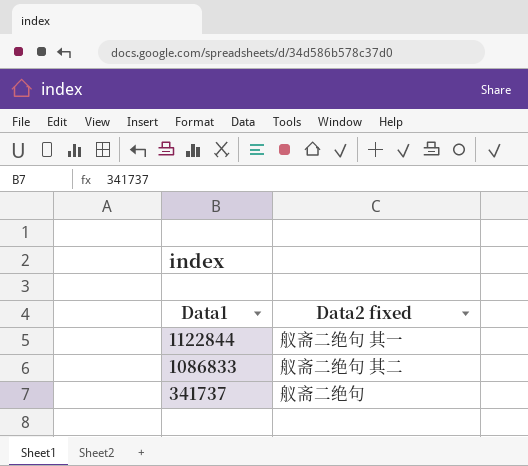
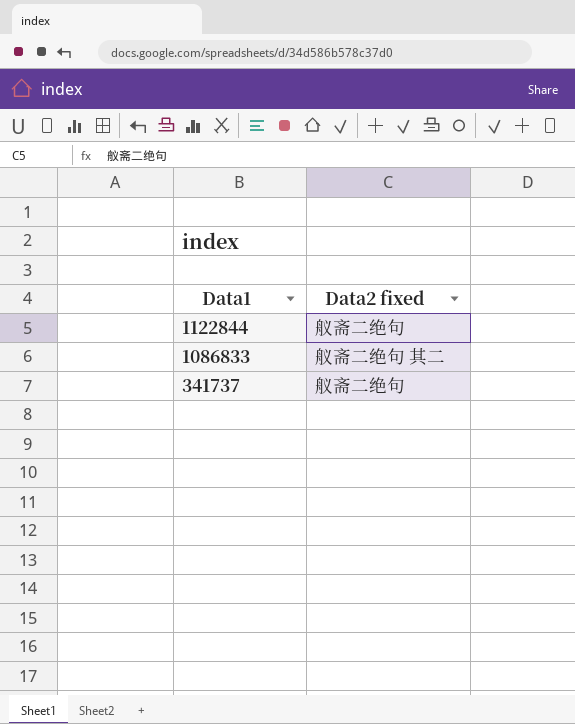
1122844 | Data2 fixed: 舣斋二绝句 其一 -> 舣斋二绝句

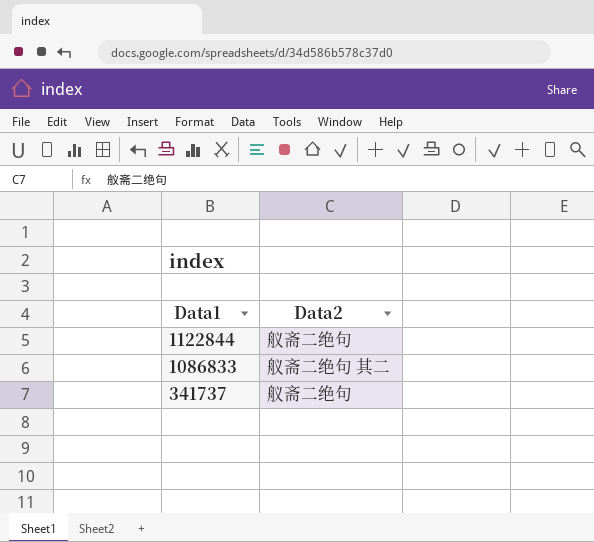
column name: Data2 fixed -> Data2

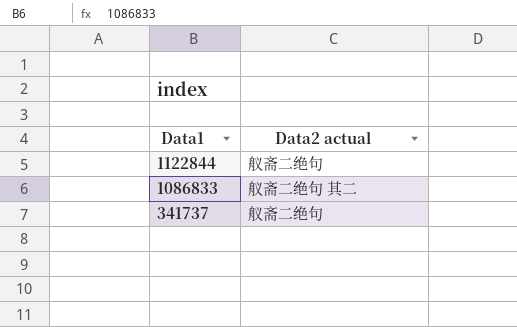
column name: Data2 -> Data2 actual

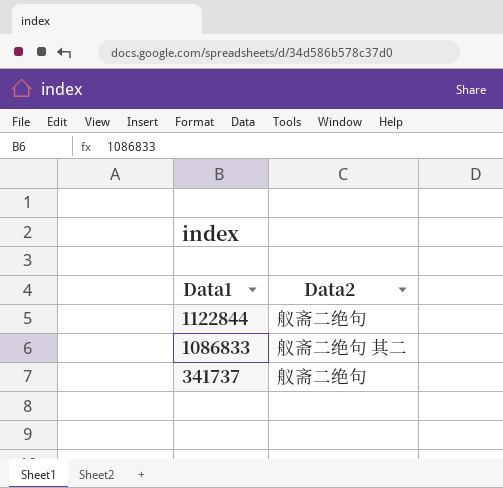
column name: Data2 actual -> Data2

